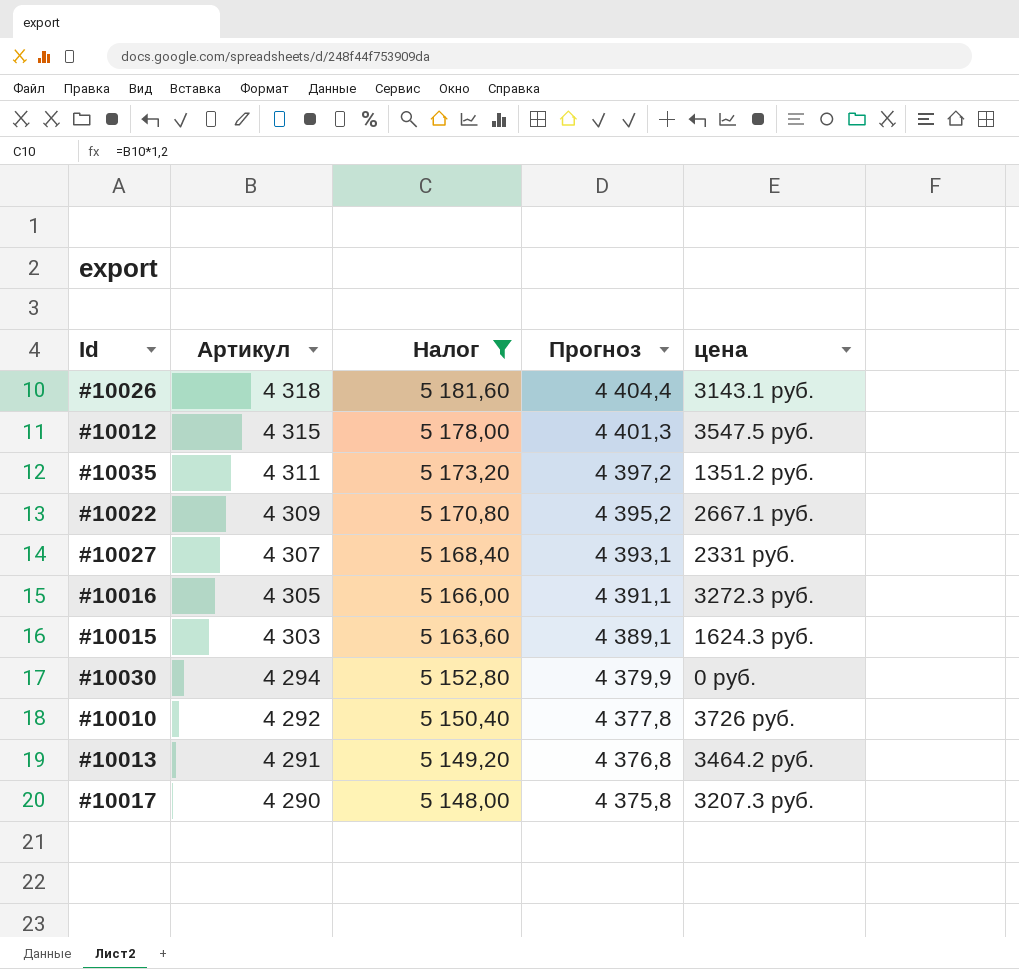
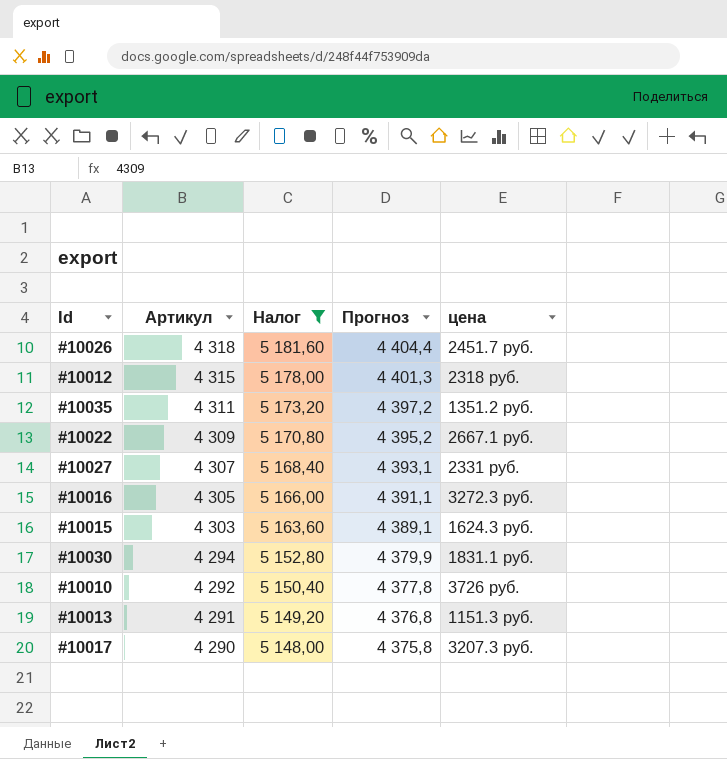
#10026 | цена: 3143.1 руб. -> 2451.7 руб.
#10012 | цена: 3547.5 руб. -> 2318 руб.
#10030 | цена: 0 руб. -> 1831.1 руб.
#10013 | цена: 3464.2 руб. -> 1151.3 руб.

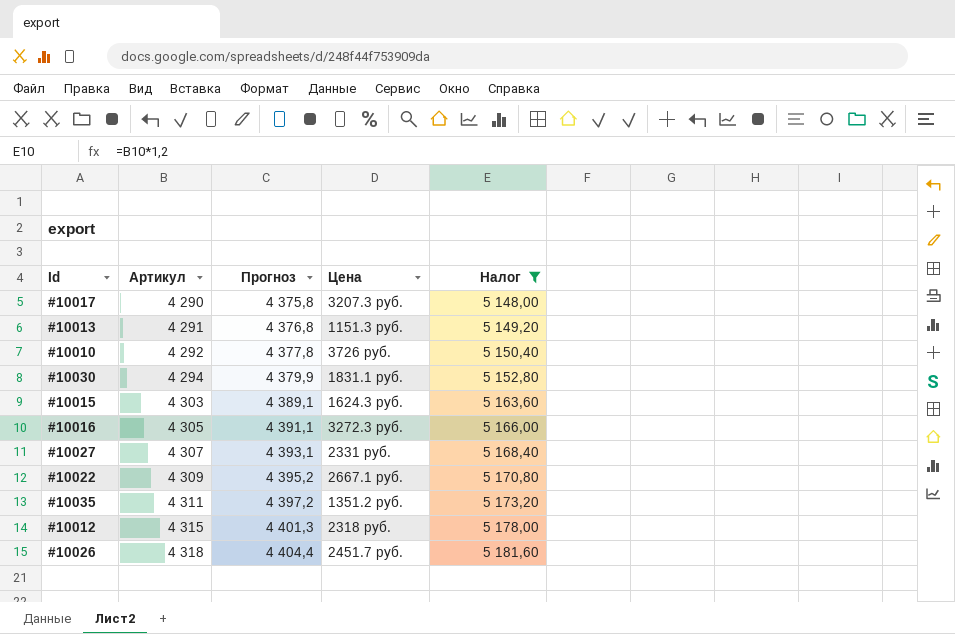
row order: Артикул descending -> Артикул ascending
column name: цена -> Цена
column Налог | position: 3 -> 5

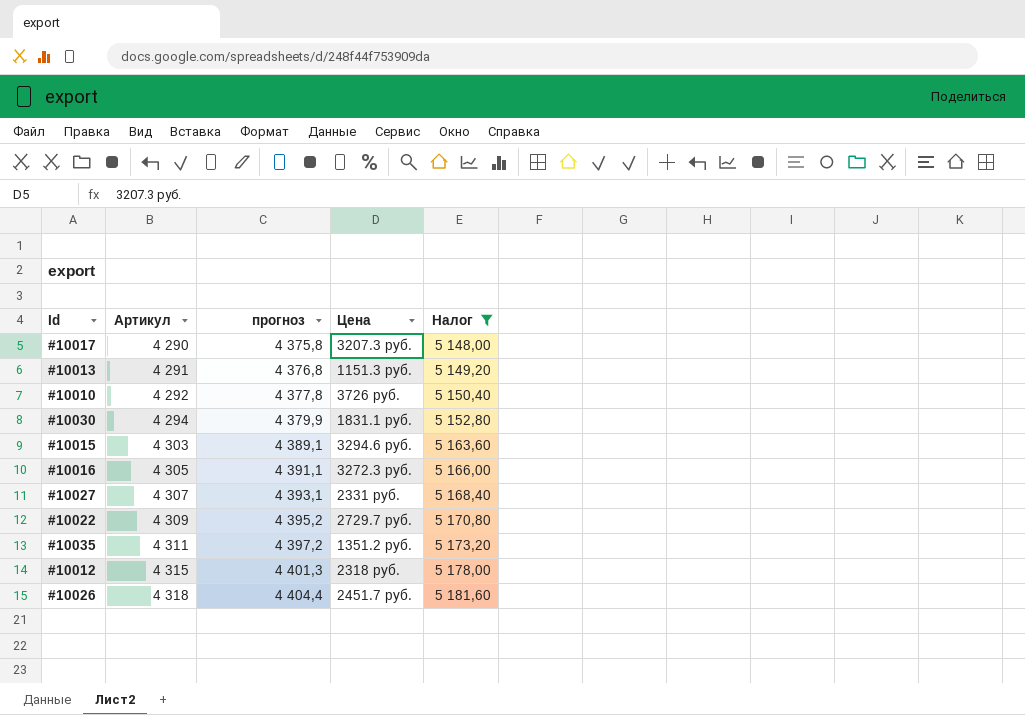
column name: Прогноз -> прогноз
#10015 | Цена: 1624.3 руб. -> 3294.6 руб.
#10022 | Цена: 2667.1 руб. -> 2729.7 руб.

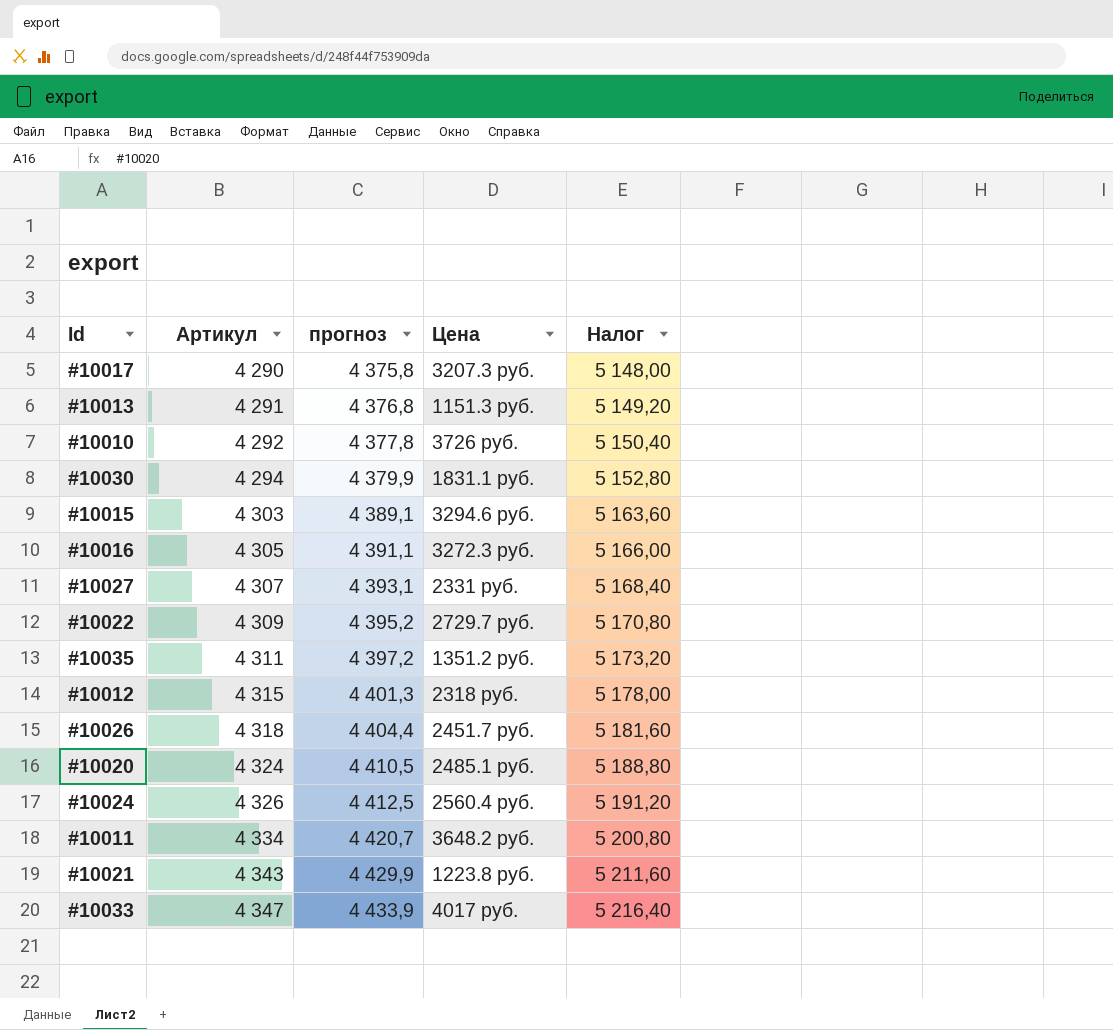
filter: Налог <= 5 181,60 -> none

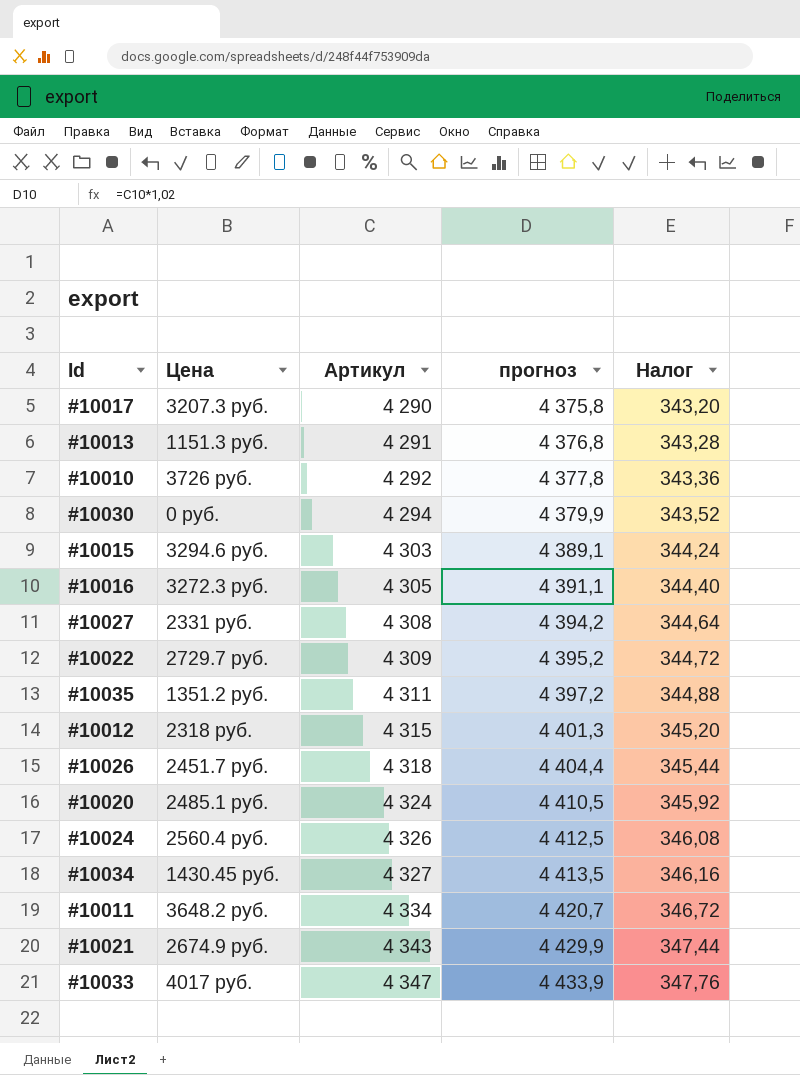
column Цена | position: 4 -> 2
column Налог | formula: [Артикул] * 1,2 -> [Артикул] * 0,08
#10030 | Цена: 1831.1 руб. -> 0 руб.
#10027 | Артикул: 4 307 -> 4 308
#10027 | прогноз: 4 393,1 -> 4 394,2
row #10034: none -> 1430.45 руб. | 4 327 | 4 413,5 | 346,16
#10021 | Цена: 1223.8 руб. -> 2674.9 руб.

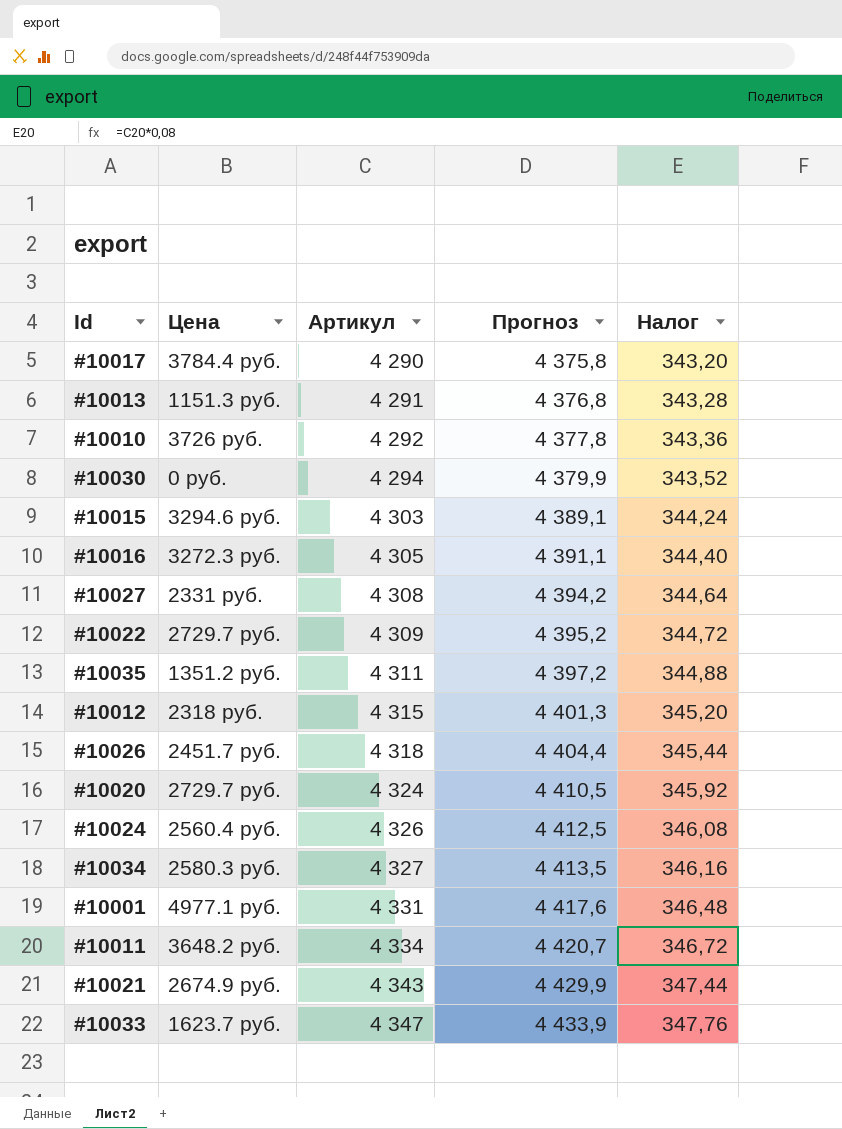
column name: прогноз -> Прогноз
#10017 | Цена: 3207.3 руб. -> 3784.4 руб.
#10020 | Цена: 2485.1 руб. -> 2729.7 руб.
#10034 | Цена: 1430.45 руб. -> 2580.3 руб.
row #10001: none -> 4977.1 руб. | 4 331 | 4 417,6 | 346,48
#10033 | Цена: 4017 руб. -> 1623.7 руб.

